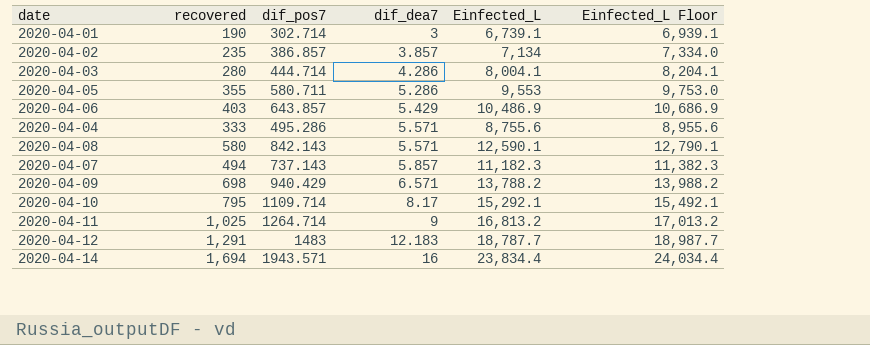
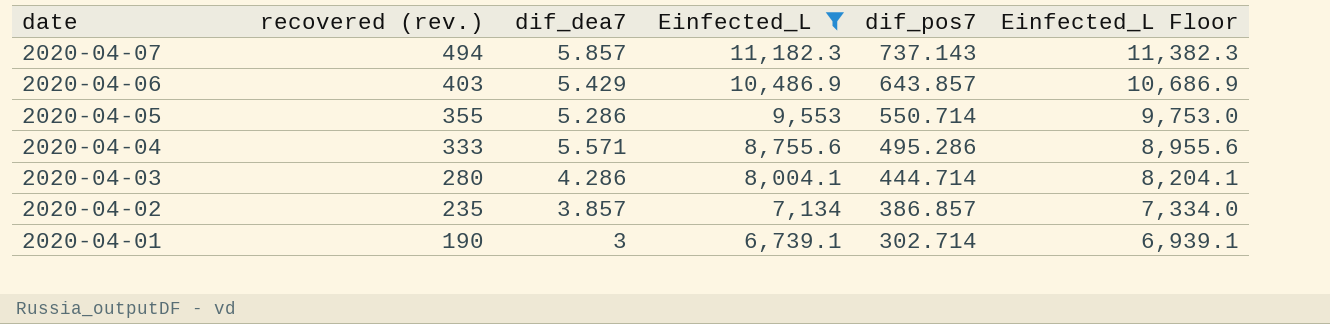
filter: none -> Einfected_L <= 11,182.3
row order: dif_dea7 ascending -> date descending
column name: recovered -> recovered (rev.)
column dif_pos7 | position: 3 -> 5
2020-04-05 | dif_pos7: 580.711 -> 550.714

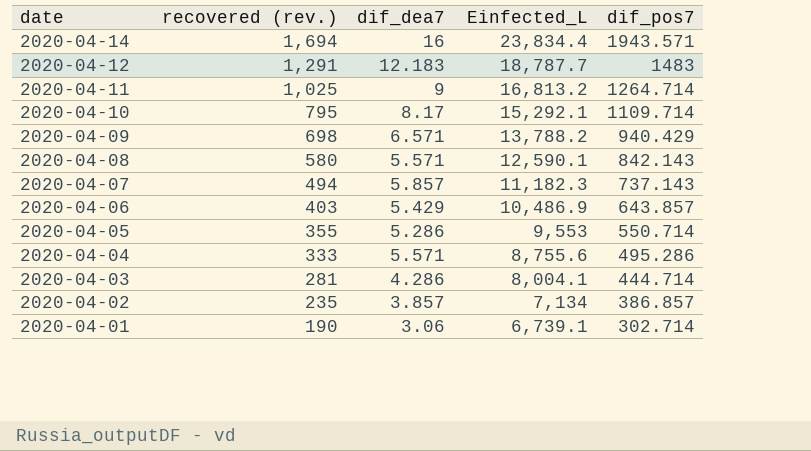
filter: Einfected_L <= 11,182.3 -> none
column Einfected_L Floor | formula: [Einfected_L] + 200 -> none
2020-04-03 | recovered (rev.): 280 -> 281
2020-04-01 | dif_dea7: 3 -> 3.06

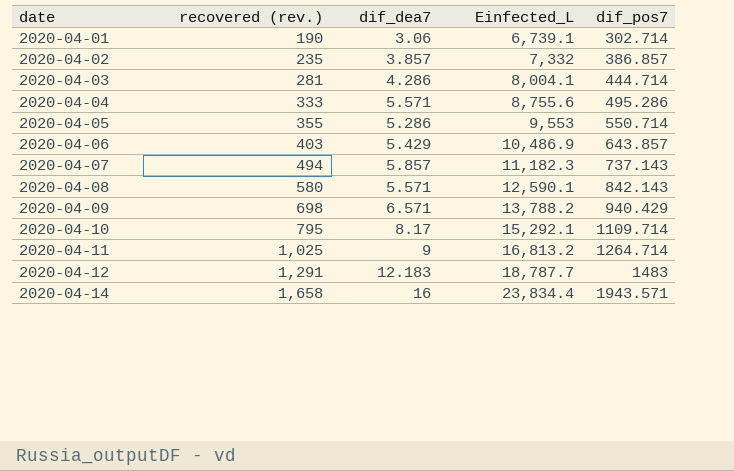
row order: date descending -> date ascending
2020-04-02 | Einfected_L: 7,134 -> 7,332
2020-04-14 | recovered (rev.): 1,694 -> 1,658

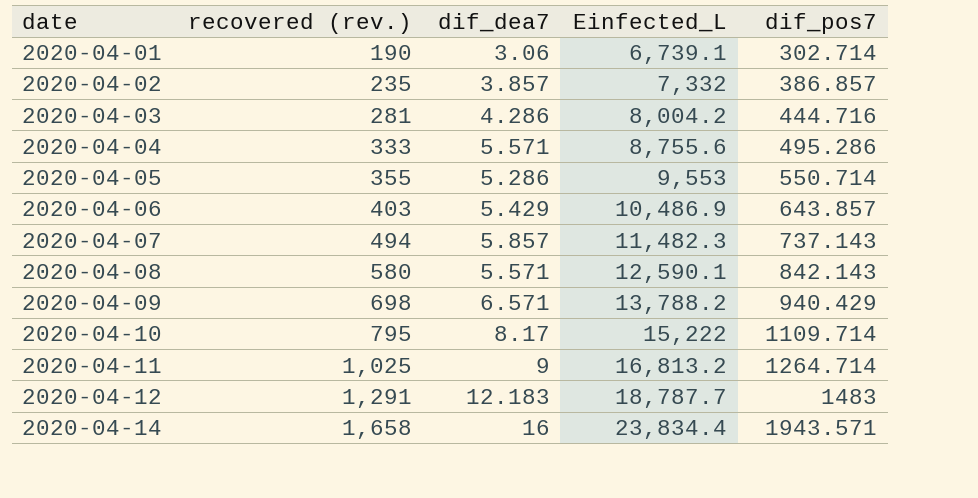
2020-04-03 | Einfected_L: 8,004.1 -> 8,004.2
2020-04-03 | dif_pos7: 444.714 -> 444.716
2020-04-07 | Einfected_L: 11,182.3 -> 11,482.3
2020-04-10 | Einfected_L: 15,292.1 -> 15,222

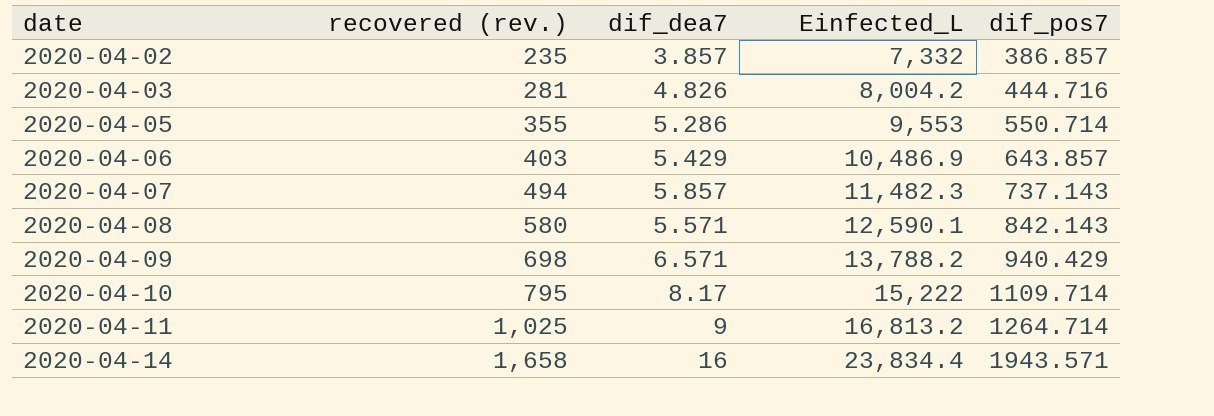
row 2020-04-01: 190 | 3.06 | 6,739.1 | 302.714 -> none
row 2020-04-04: 333 | 5.571 | 8,755.6 | 495.286 -> none
row 2020-04-12: 1,291 | 12.183 | 18,787.7 | 1483 -> none
2020-04-03 | dif_dea7: 4.286 -> 4.826

